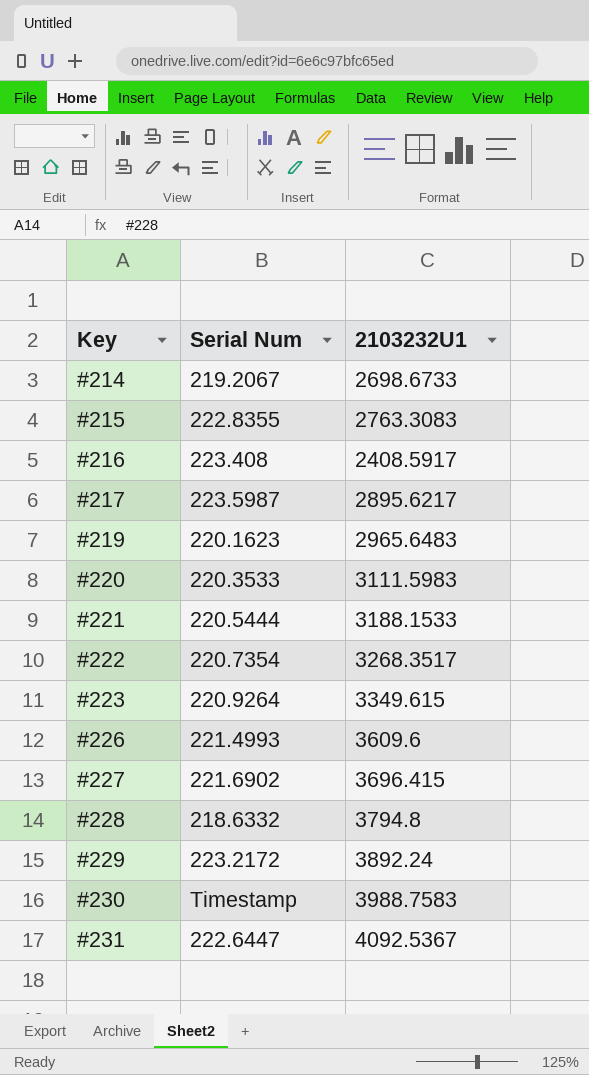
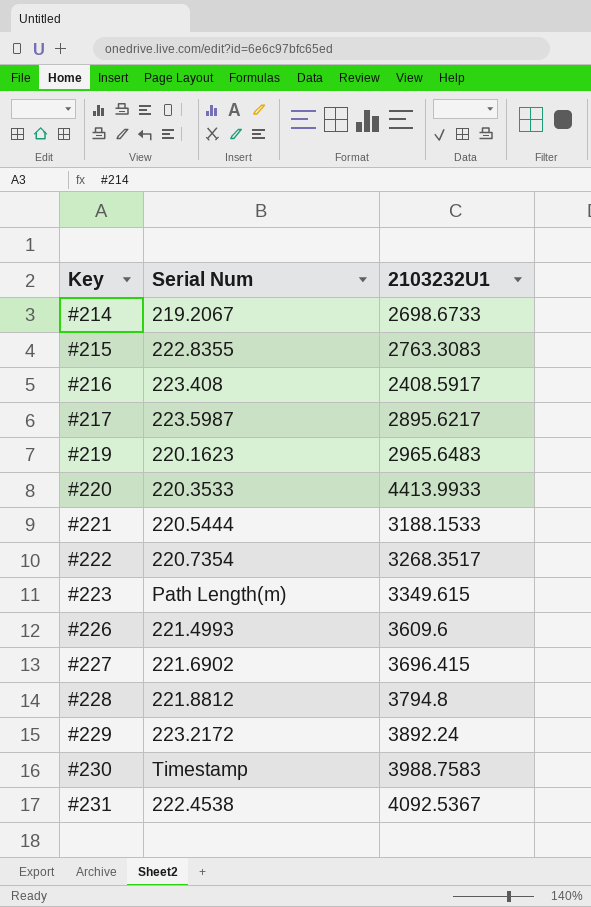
#220 | 2103232U1: 3111.5983 -> 4413.9933
#223 | Serial Num: 220.9264 -> Path Length(m)
#228 | Serial Num: 218.6332 -> 221.8812
#231 | Serial Num: 222.6447 -> 222.4538

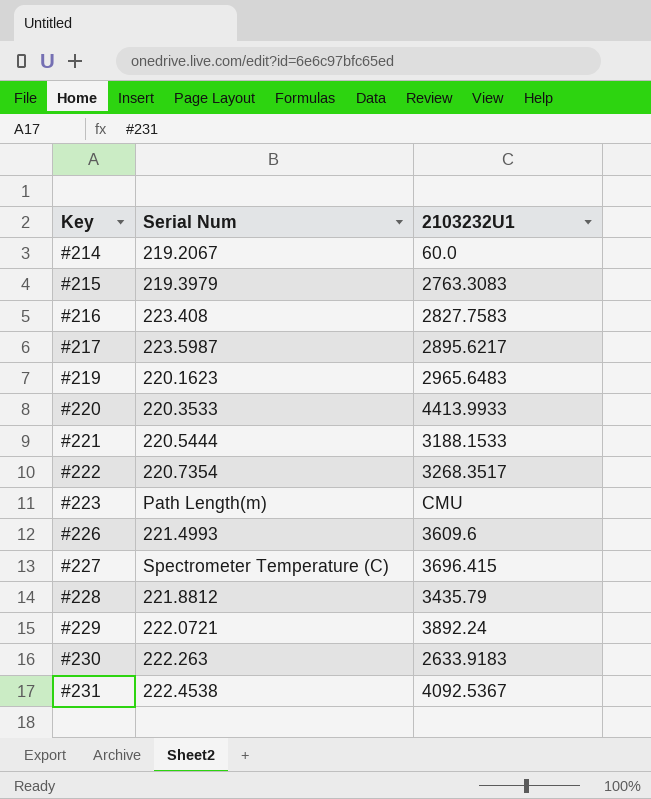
#214 | 2103232U1: 2698.6733 -> 60.0
#215 | Serial Num: 222.8355 -> 219.3979
#216 | 2103232U1: 2408.5917 -> 2827.7583
#223 | 2103232U1: 3349.615 -> CMU
#227 | Serial Num: 221.6902 -> Spectrometer Temperature (C)
#228 | 2103232U1: 3794.8 -> 3435.79
#229 | Serial Num: 223.2172 -> 222.0721
#230 | Serial Num: Timestamp -> 222.263
#230 | 2103232U1: 3988.7583 -> 2633.9183

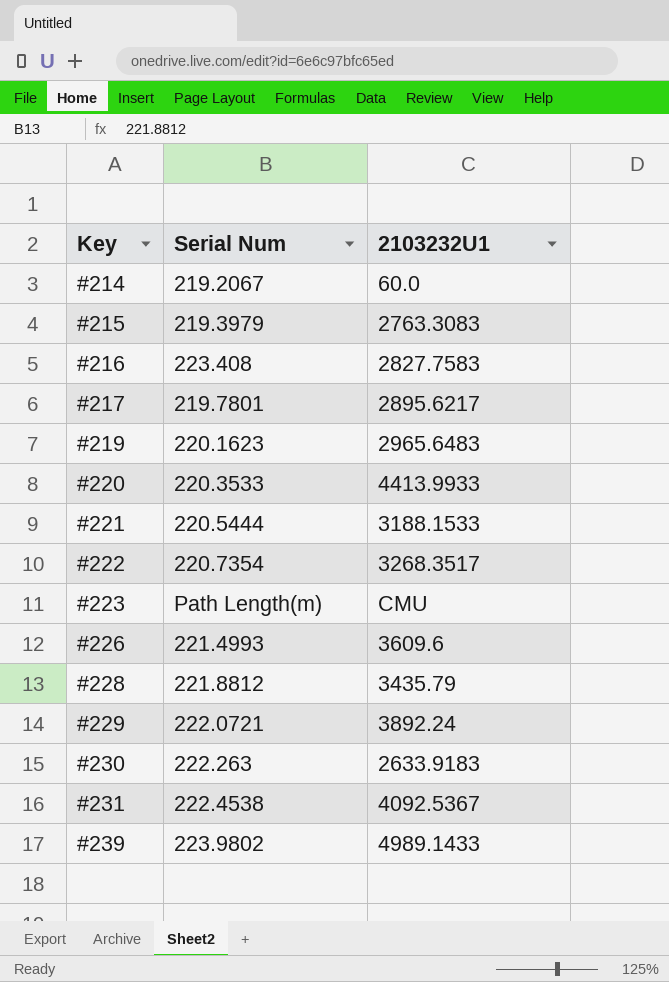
row #227: Spectrometer Temperature (C) | 3696.415 -> none
#217 | Serial Num: 223.5987 -> 219.7801
row #239: none -> 223.9802 | 4989.1433

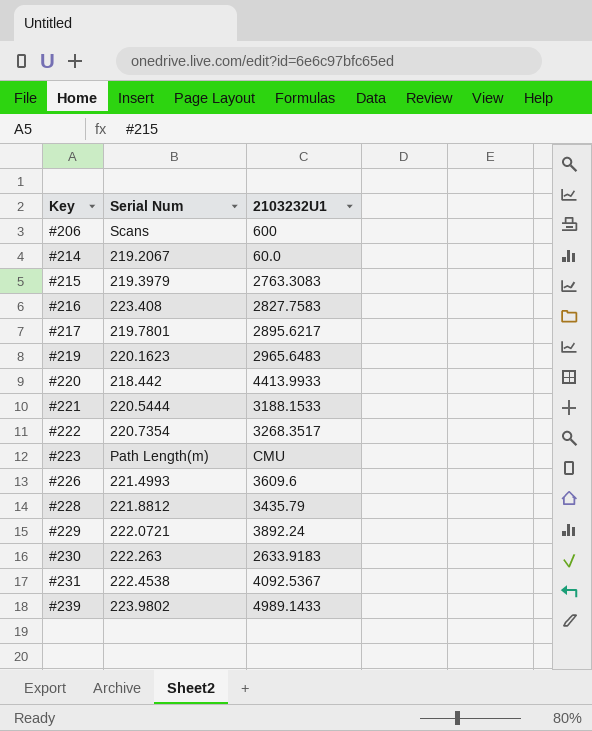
row #206: none -> Scans | 600
#220 | Serial Num: 220.3533 -> 218.442

